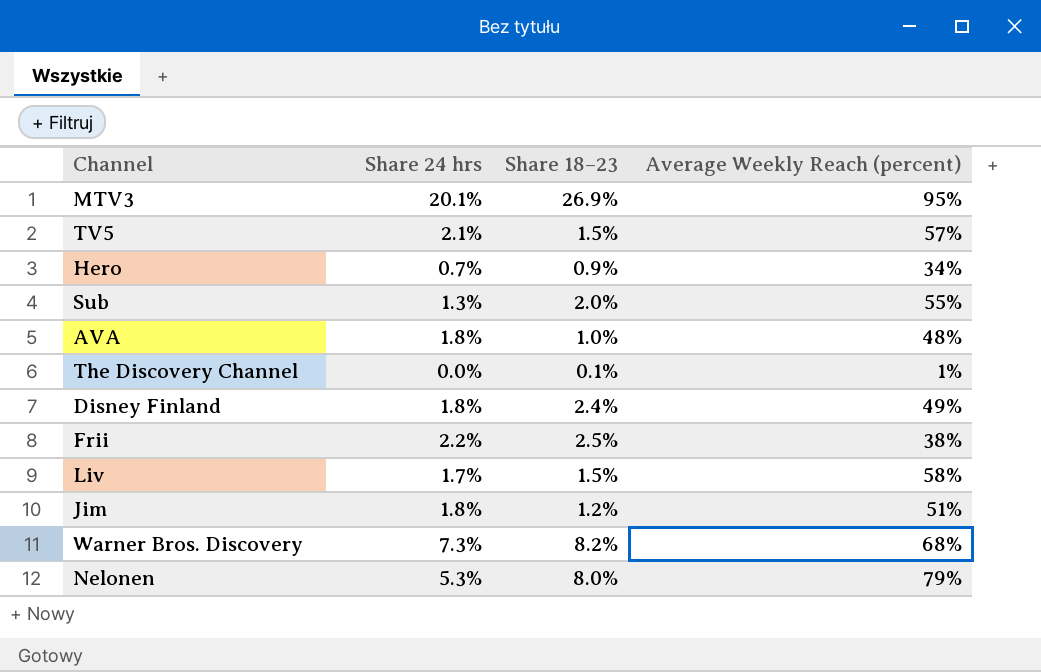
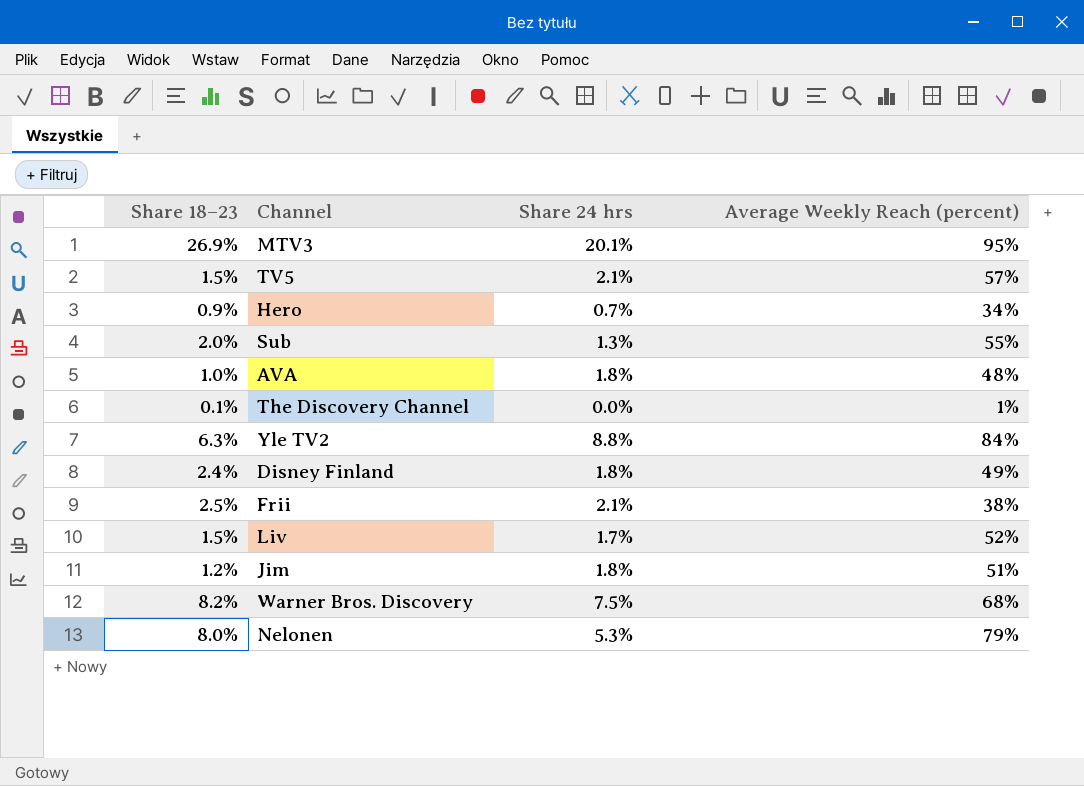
column Share 18–23 | position: 3 -> 1
row Yle TV2: none -> 6.3% | 8.8% | 84%
Frii | Share 24 hrs: 2.2% -> 2.1%
Liv | Average Weekly Reach (percent): 58% -> 52%
Warner Bros. Discovery | Share 24 hrs: 7.3% -> 7.5%

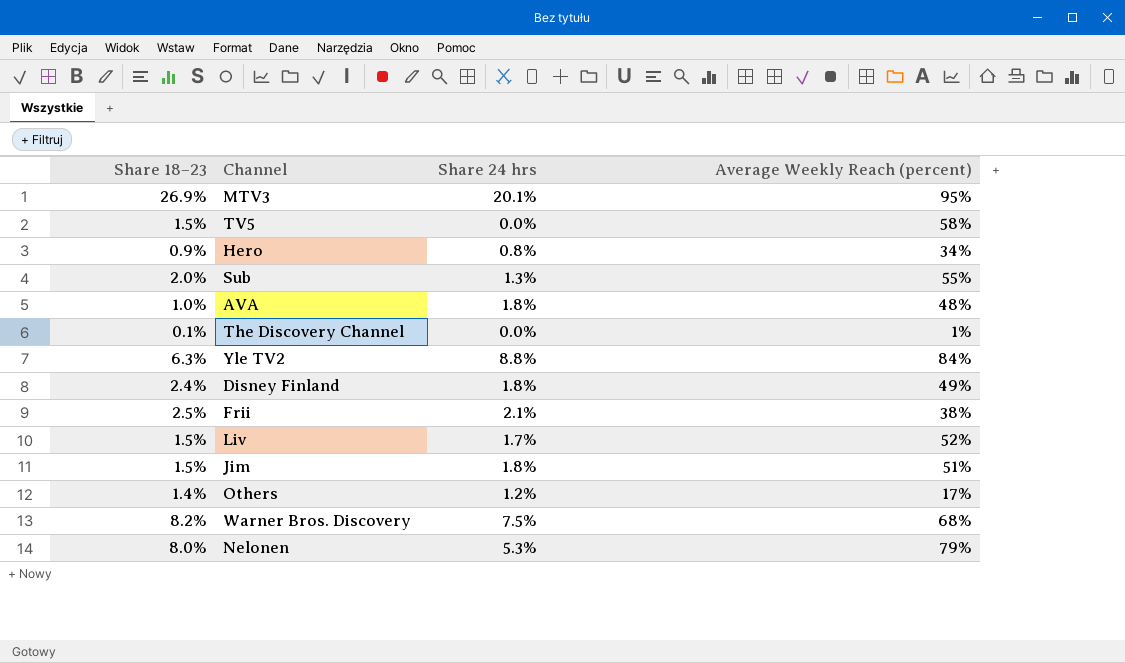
TV5 | Share 24 hrs: 2.1% -> 0.0%
TV5 | Average Weekly Reach (percent): 57% -> 58%
Hero | Share 24 hrs: 0.7% -> 0.8%
Jim | Share 18–23: 1.2% -> 1.5%
row Others: none -> 1.4% | 1.2% | 17%

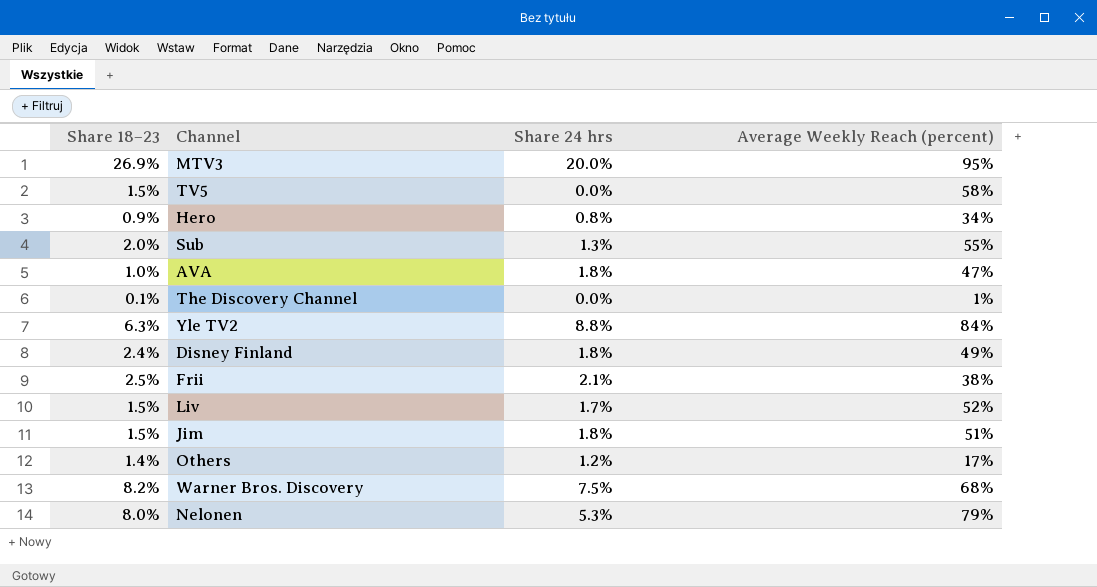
MTV3 | Share 24 hrs: 20.1% -> 20.0%
AVA | Average Weekly Reach (percent): 48% -> 47%

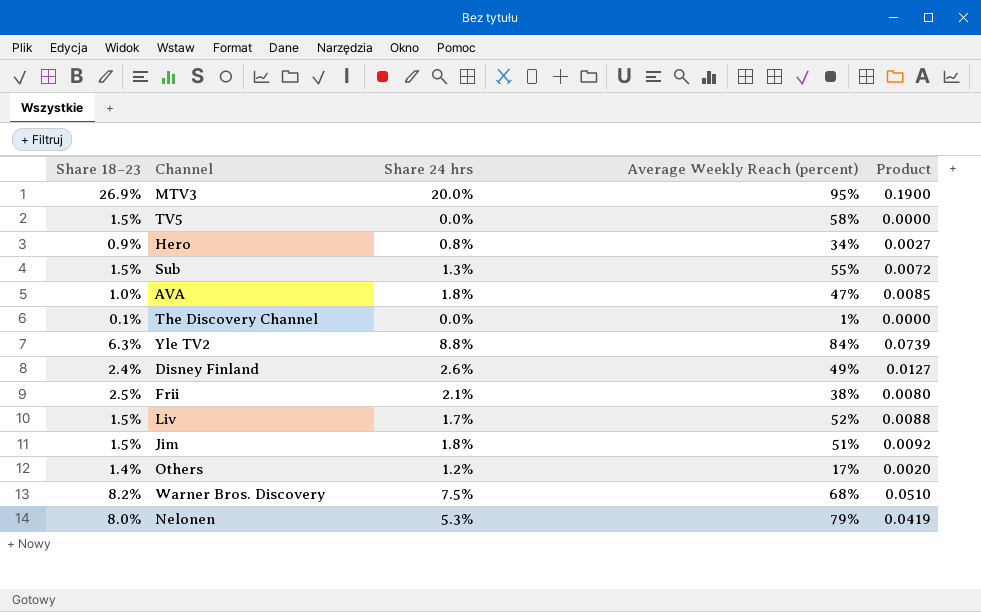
column Product | formula: none -> [Share 24 hrs] * [Average Weekly Reach (percent)]
Sub | Share 18–23: 2.0% -> 1.5%
Disney Finland | Share 24 hrs: 1.8% -> 2.6%

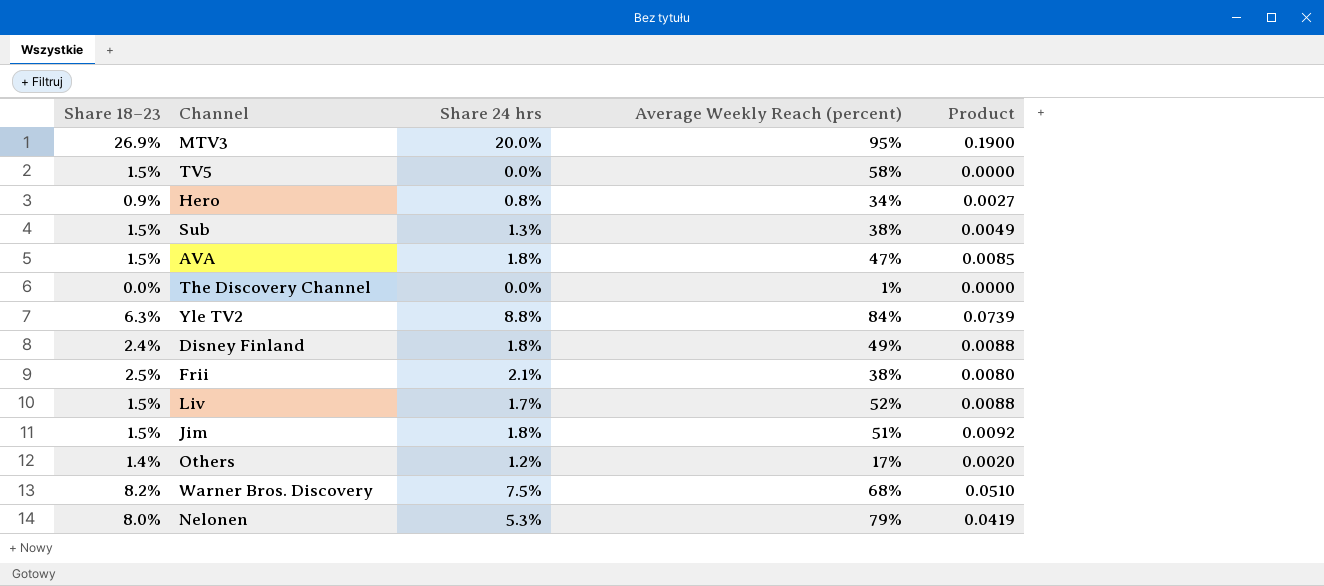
Sub | Average Weekly Reach (percent): 55% -> 38%
Sub | Product: 0.0072 -> 0.0049
AVA | Share 18–23: 1.0% -> 1.5%
The Discovery Channel | Share 18–23: 0.1% -> 0.0%
Disney Finland | Share 24 hrs: 2.6% -> 1.8%
Disney Finland | Product: 0.0127 -> 0.0088

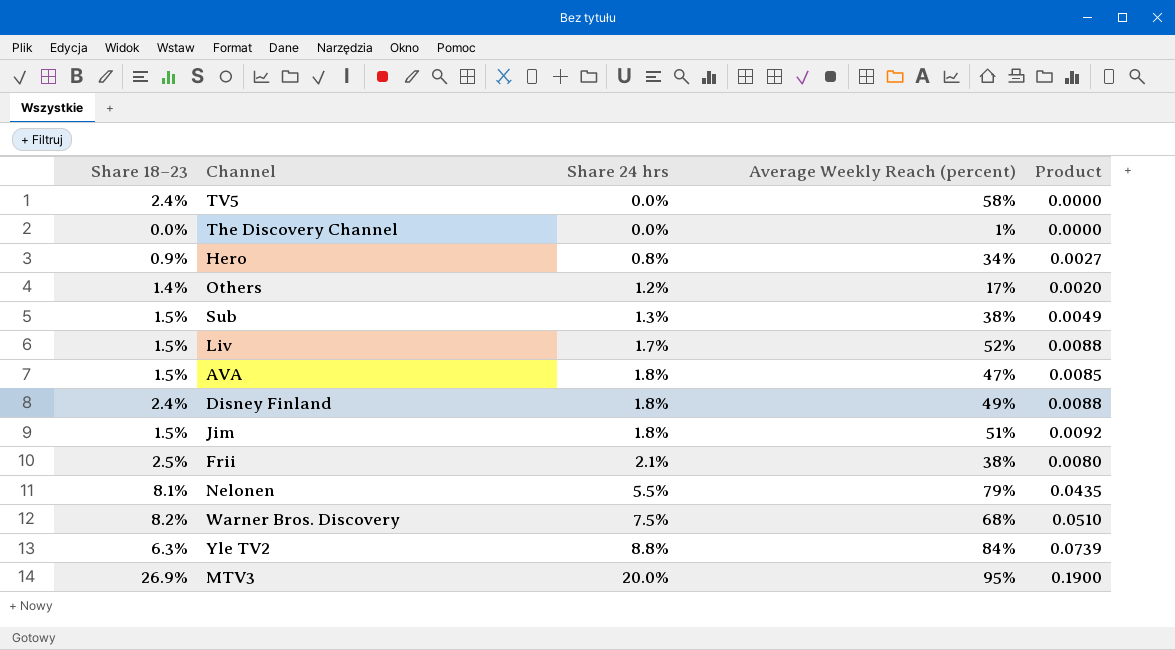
row order: none -> Share 24 hrs ascending
TV5 | Share 18–23: 1.5% -> 2.4%
Nelonen | Share 18–23: 8.0% -> 8.1%
Nelonen | Share 24 hrs: 5.3% -> 5.5%
Nelonen | Product: 0.0419 -> 0.0435

